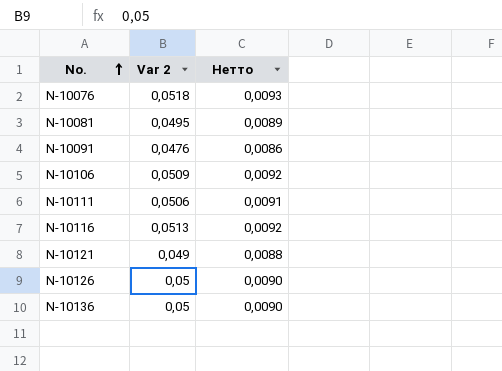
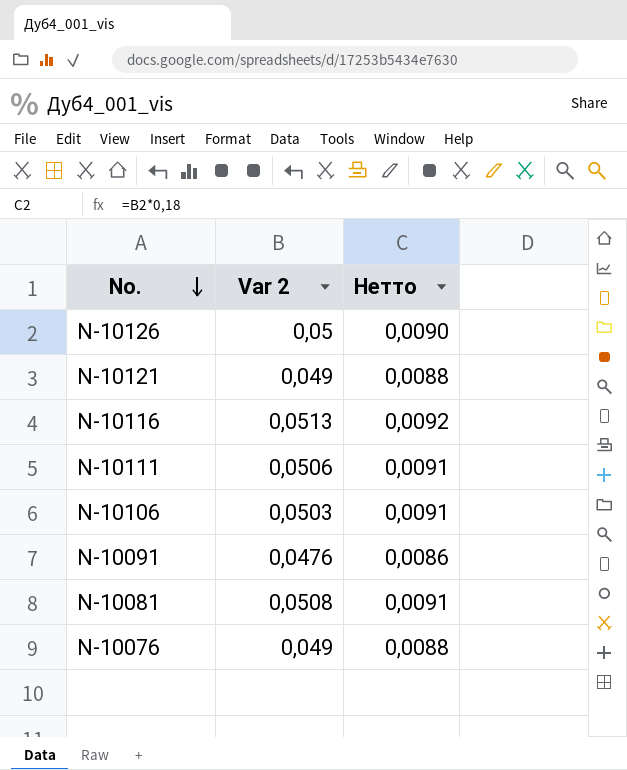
row order: No. ascending -> No. descending
row N-10136: 0,05 | 0,0090 -> none
N-10106 | Var 2: 0,0509 -> 0,0503
N-10106 | Нетто: 0,0092 -> 0,0091
N-10081 | Var 2: 0,0495 -> 0,0508
N-10081 | Нетто: 0,0089 -> 0,0091
N-10076 | Var 2: 0,0518 -> 0,049
N-10076 | Нетто: 0,0093 -> 0,0088

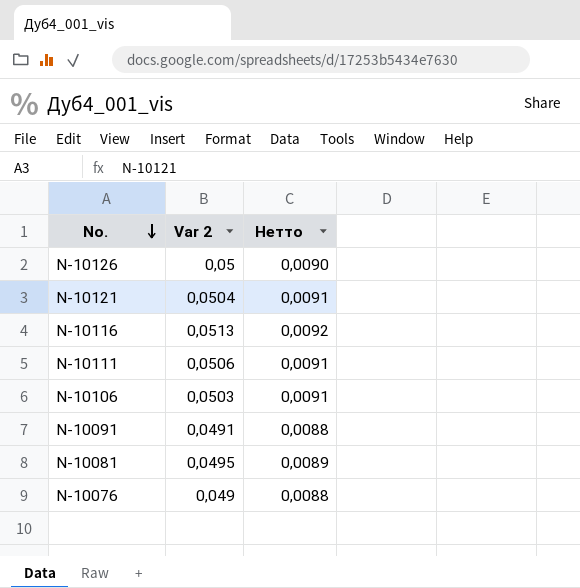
N-10121 | Var 2: 0,049 -> 0,0504
N-10121 | Нетто: 0,0088 -> 0,0091
N-10091 | Var 2: 0,0476 -> 0,0491
N-10091 | Нетто: 0,0086 -> 0,0088
N-10081 | Var 2: 0,0508 -> 0,0495
N-10081 | Нетто: 0,0091 -> 0,0089

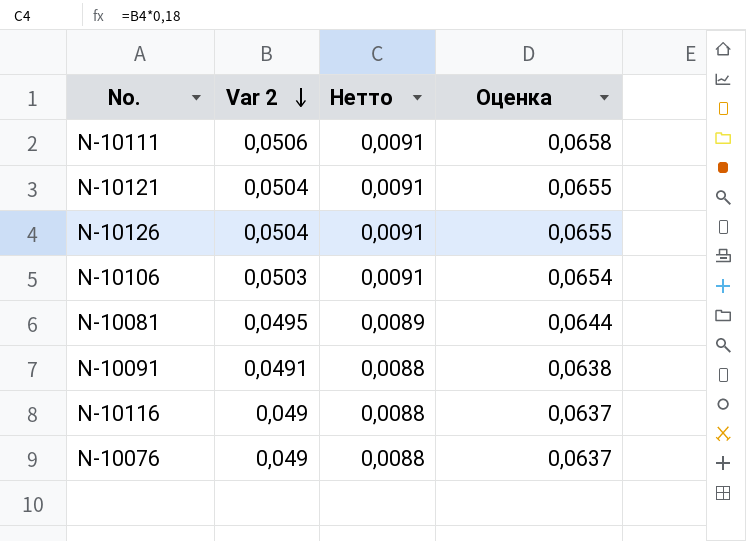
row order: No. descending -> Var 2 descending
column Оценка | formula: none -> [Var 2] * 1,3
N-10126 | Var 2: 0,05 -> 0,0504
N-10126 | Нетто: 0,0090 -> 0,0091
N-10116 | Var 2: 0,0513 -> 0,049
N-10116 | Нетто: 0,0092 -> 0,0088

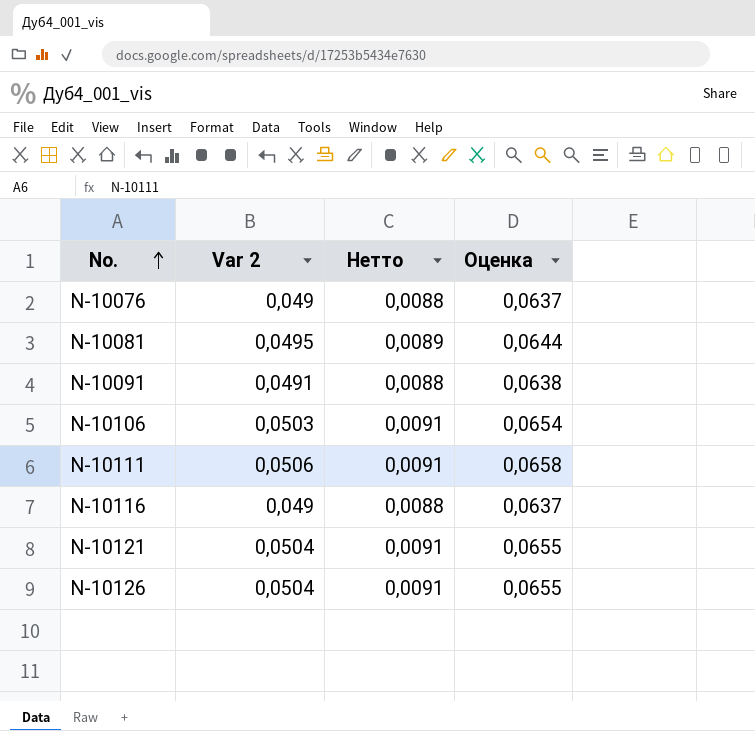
row order: Var 2 descending -> No. ascending

